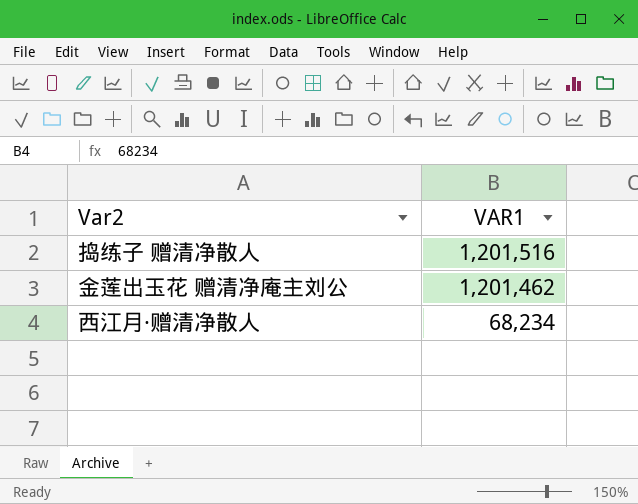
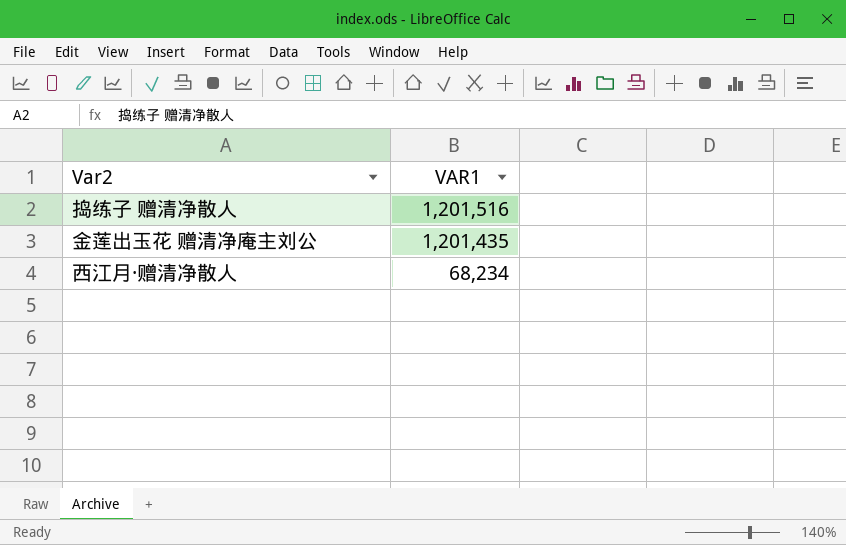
金莲出玉花 赠清净庵主刘公 | VAR1: 1,201,462 -> 1,201,435

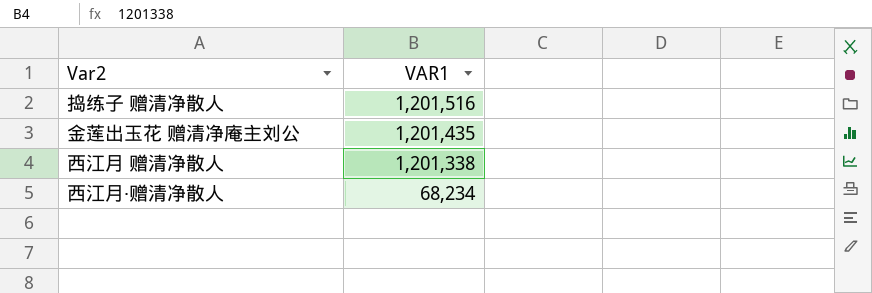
row 西江月 赠清净散人: none -> 1,201,338

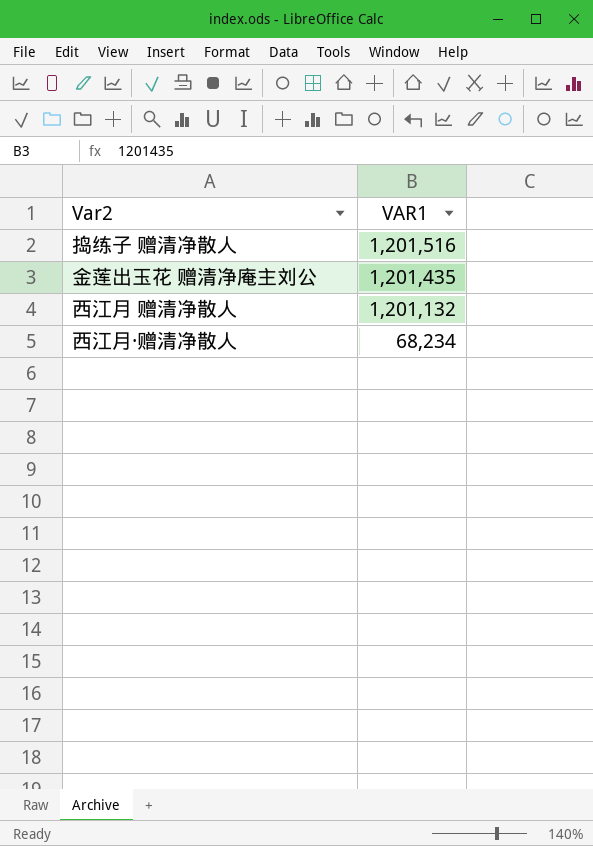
西江月 赠清净散人 | VAR1: 1,201,338 -> 1,201,132

